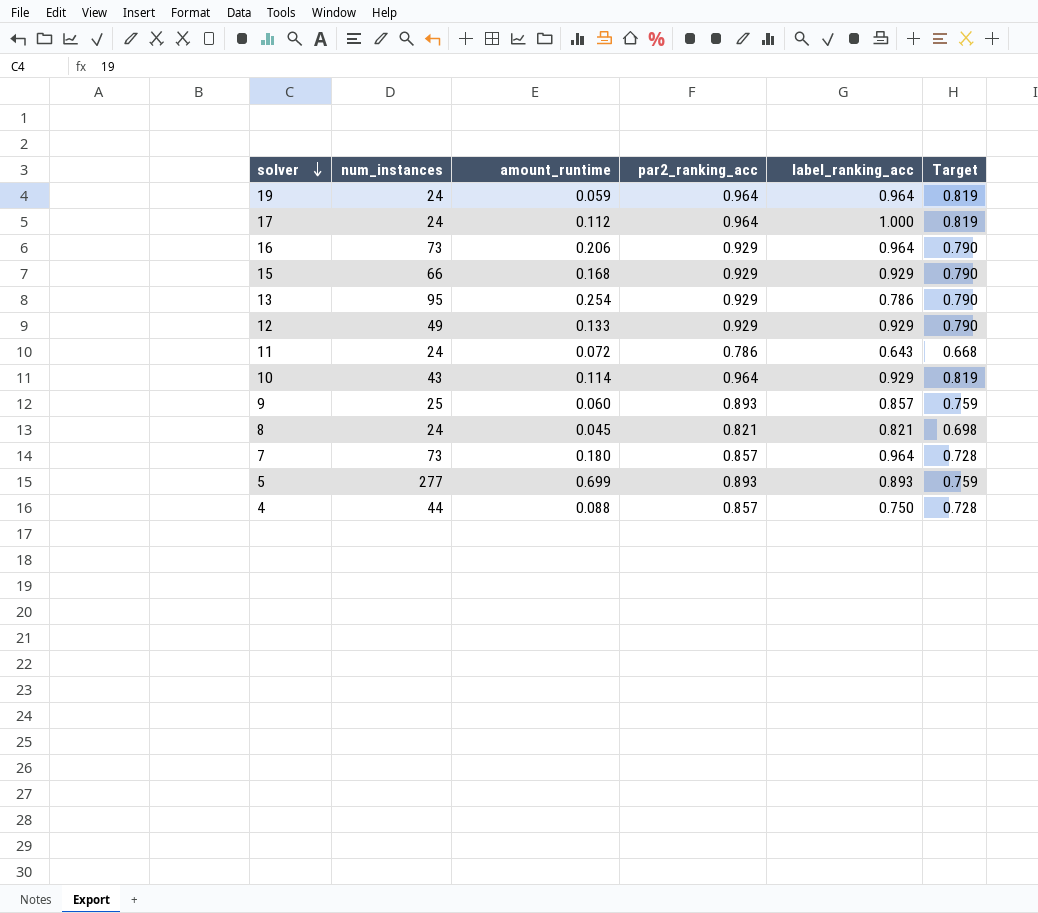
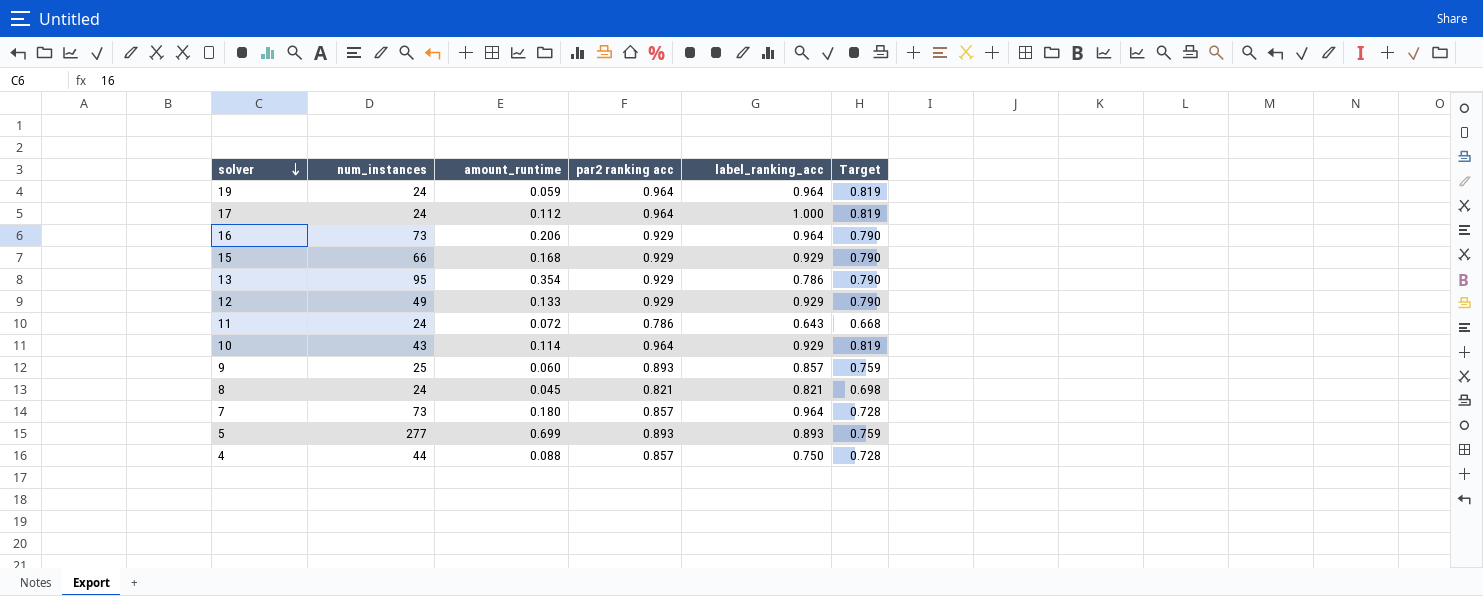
column name: par2_ranking_acc -> par2 ranking acc
13 | amount_runtime: 0.254 -> 0.354

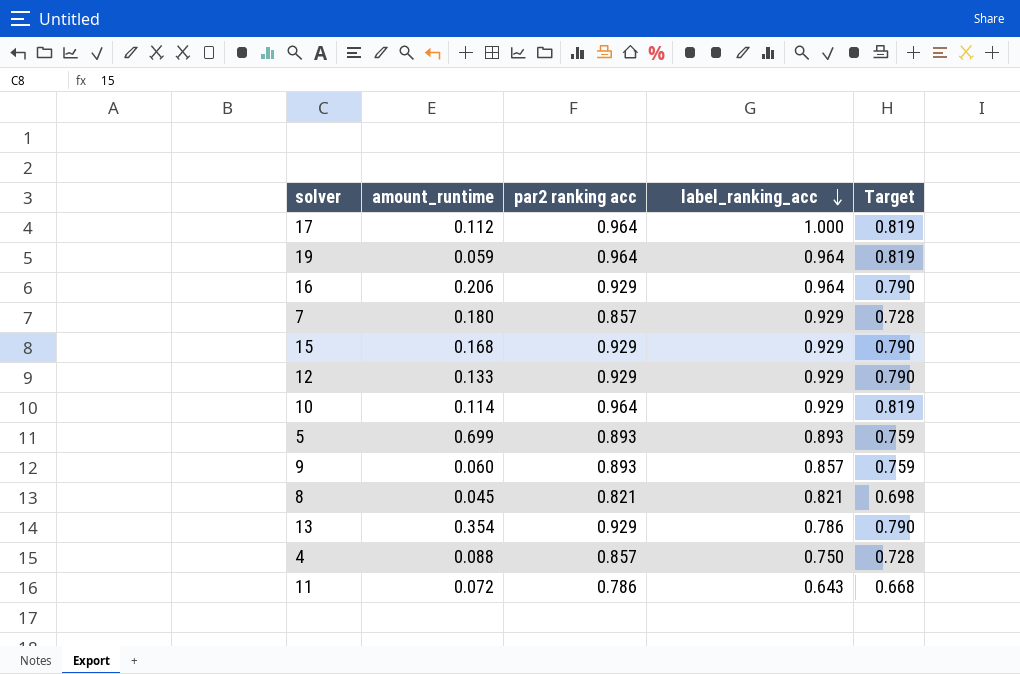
row order: solver descending -> label_ranking_acc descending
column num_instances | position: 2 -> none
7 | label_ranking_acc: 0.964 -> 0.929

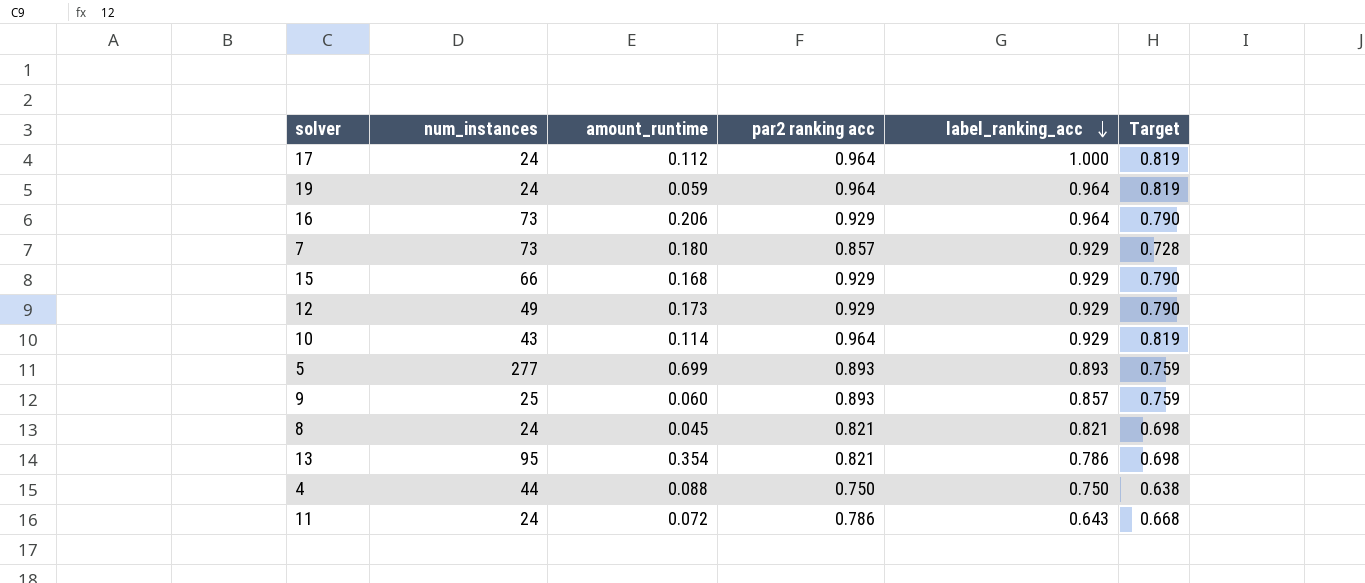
column num_instances | position: none -> 2
12 | amount_runtime: 0.133 -> 0.173
13 | par2 ranking acc: 0.929 -> 0.821
13 | Target: 0.790 -> 0.698
4 | par2 ranking acc: 0.857 -> 0.750
4 | Target: 0.728 -> 0.638

